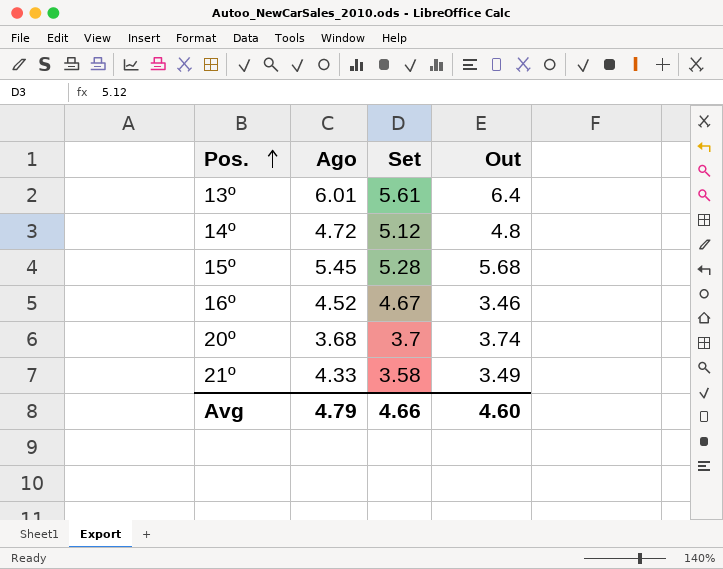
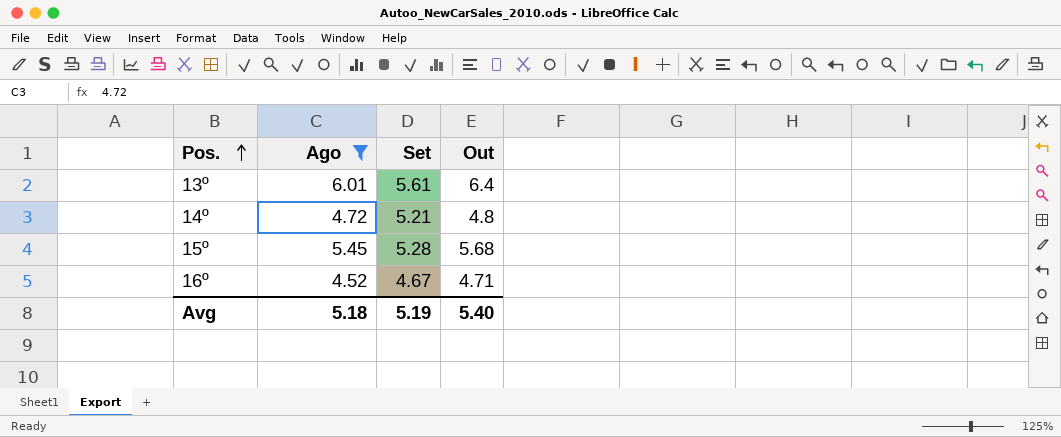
filter: none -> Ago >= 4.52
14º | Set: 5.12 -> 5.21
16º | Out: 3.46 -> 4.71
Avg | Ago: 4.79 -> 5.18
Avg | Set: 4.66 -> 5.19
Avg | Out: 4.60 -> 5.40

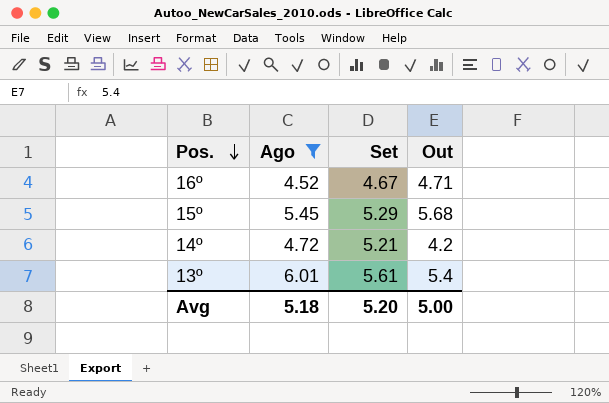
row order: Pos. ascending -> Pos. descending
15º | Set: 5.28 -> 5.29
14º | Out: 4.8 -> 4.2
13º | Out: 6.4 -> 5.4
Avg | Set: 5.19 -> 5.20
Avg | Out: 5.40 -> 5.00

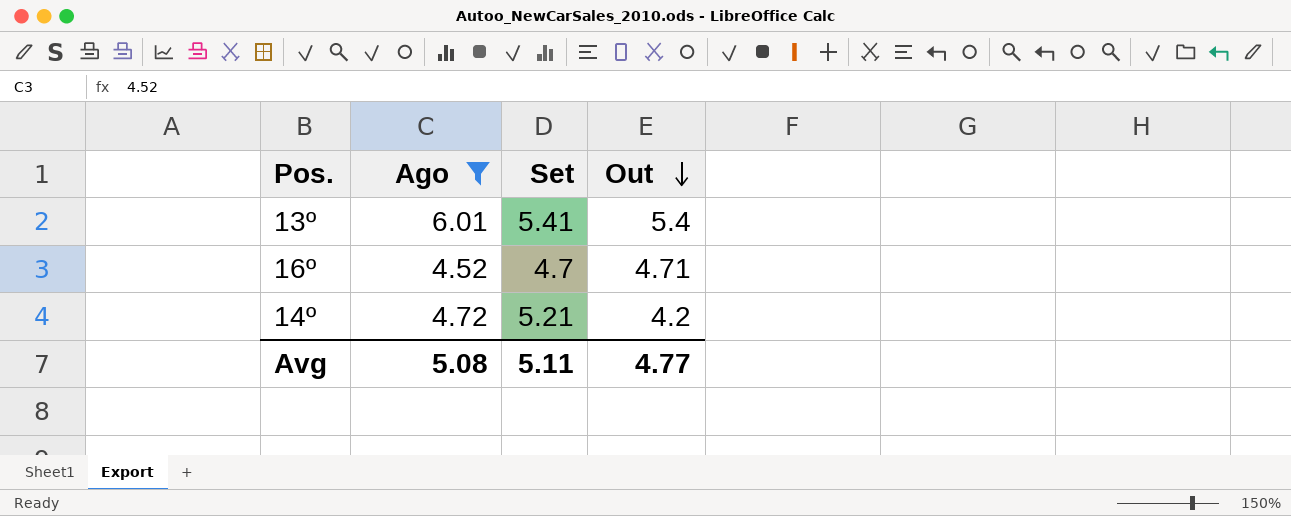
row order: Pos. descending -> Out descending
row 15º: 5.45 | 5.29 | 5.68 -> none
13º | Set: 5.61 -> 5.41
16º | Set: 4.67 -> 4.7
Avg | Ago: 5.18 -> 5.08
Avg | Set: 5.20 -> 5.11
Avg | Out: 5.00 -> 4.77

